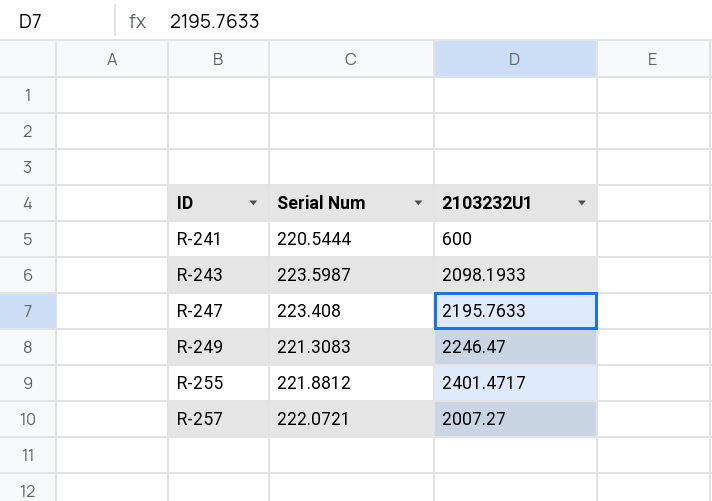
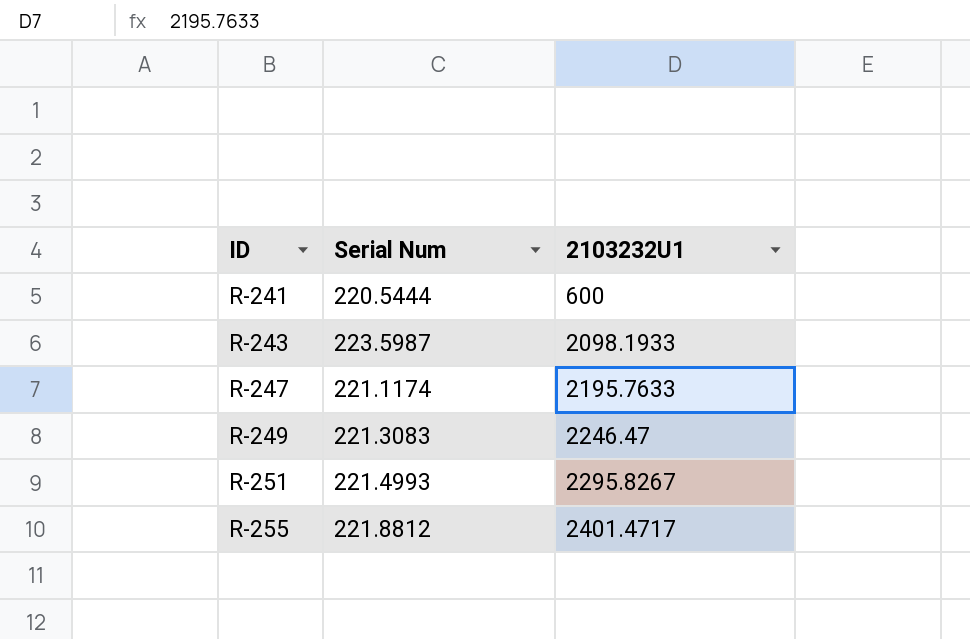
row R-257: 222.0721 | 2007.27 -> none
R-247 | Serial Num: 223.408 -> 221.1174
row R-251: none -> 221.4993 | 2295.8267

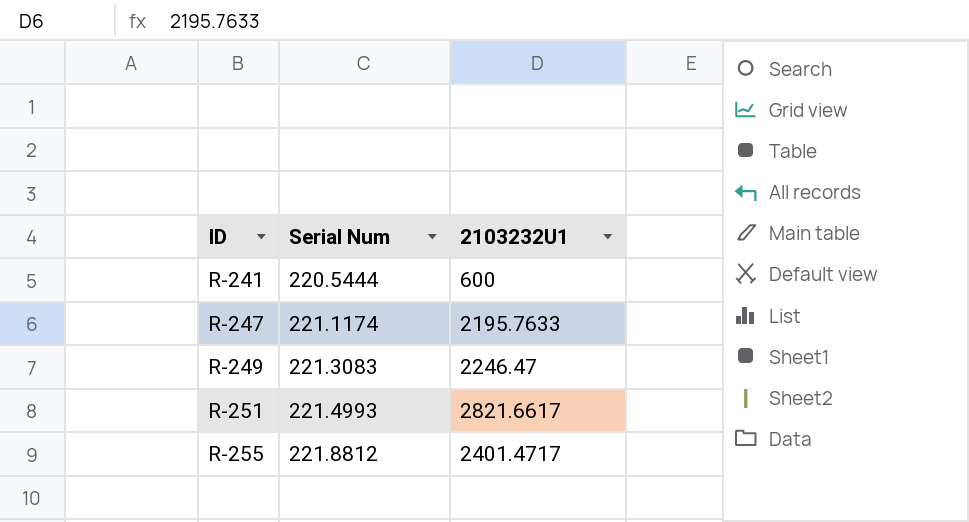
row R-243: 223.5987 | 2098.1933 -> none
R-251 | 2103232U1: 2295.8267 -> 2821.6617

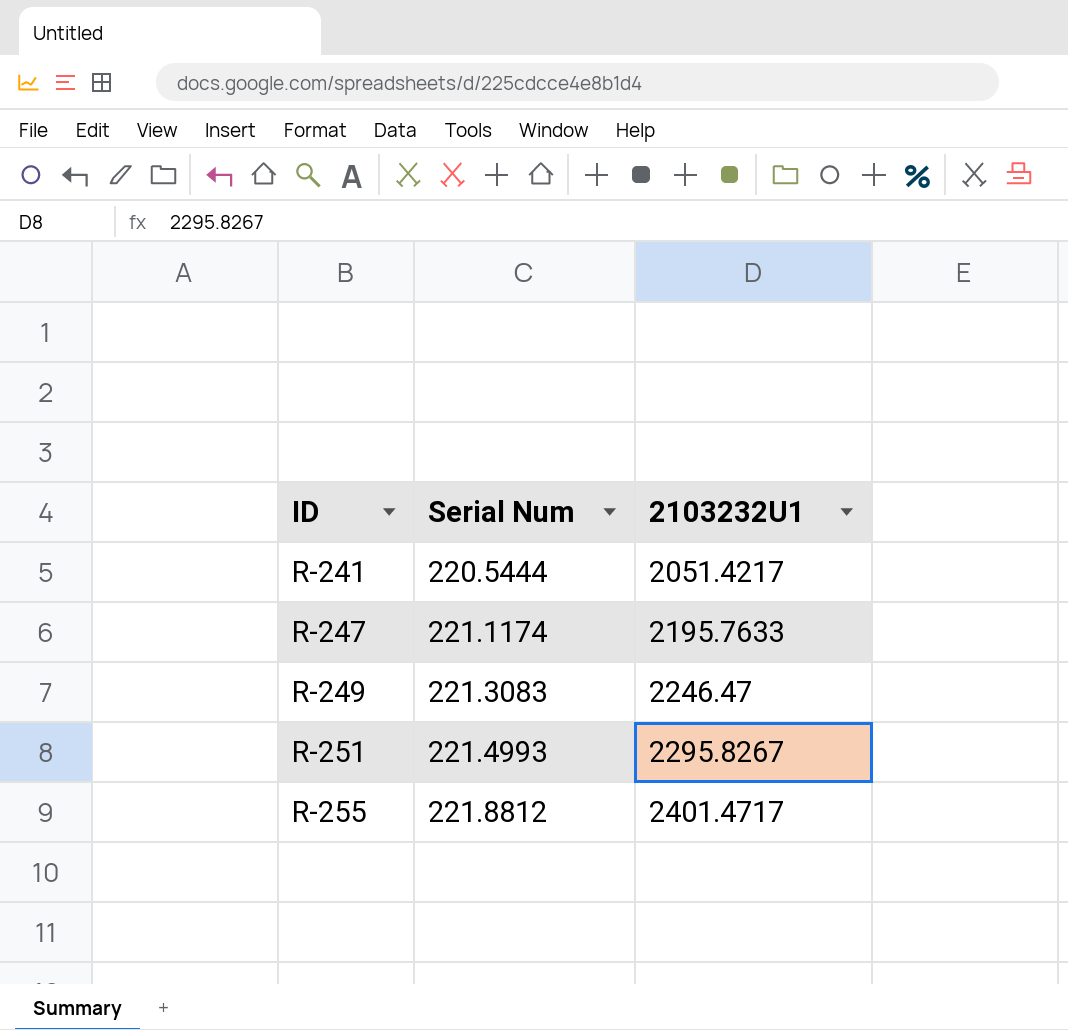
R-241 | 2103232U1: 600 -> 2051.4217
R-251 | 2103232U1: 2821.6617 -> 2295.8267

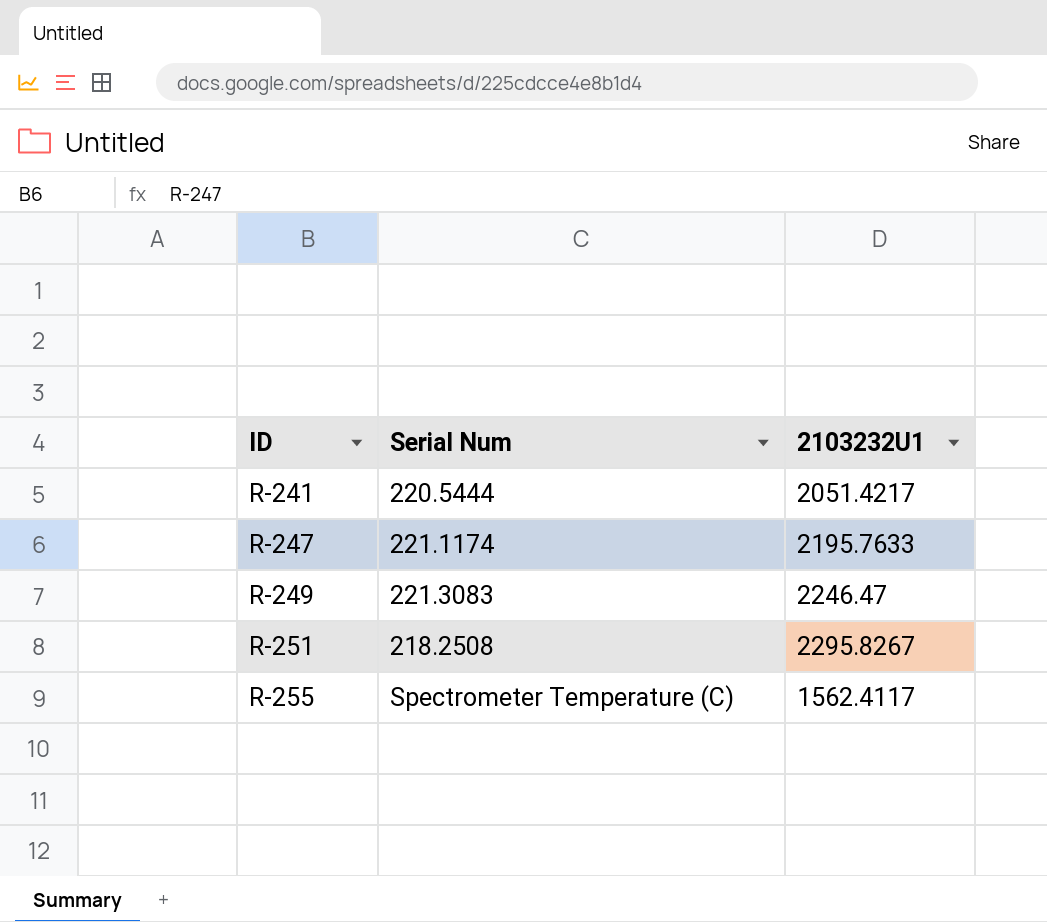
R-251 | Serial Num: 221.4993 -> 218.2508
R-255 | Serial Num: 221.8812 -> Spectrometer Temperature (C)
R-255 | 2103232U1: 2401.4717 -> 1562.4117

